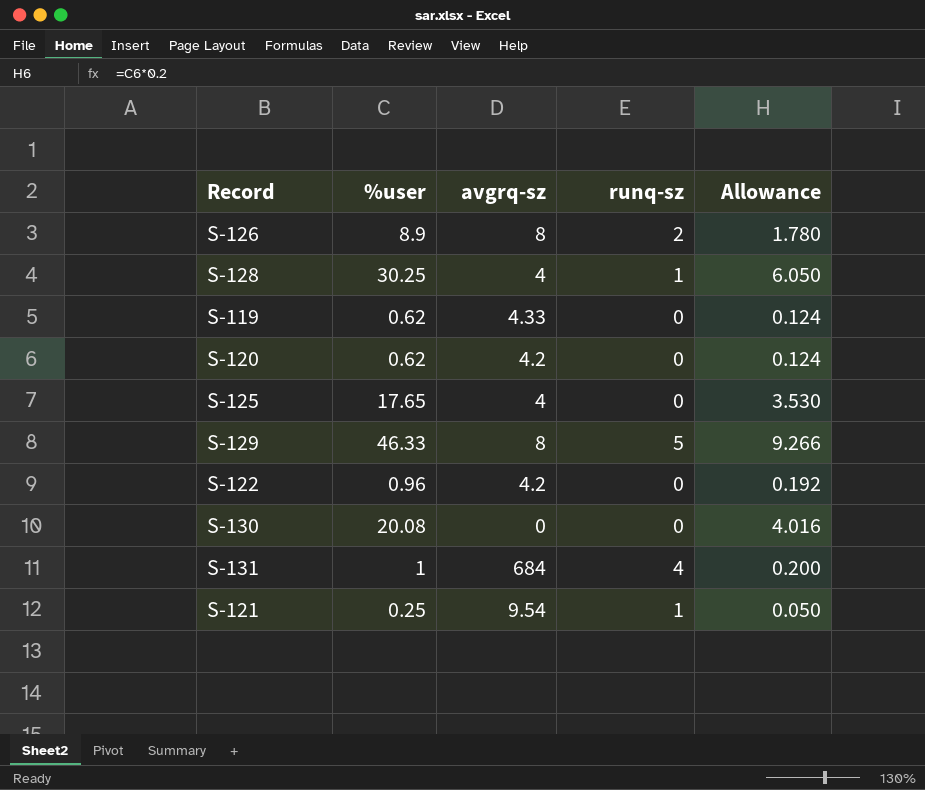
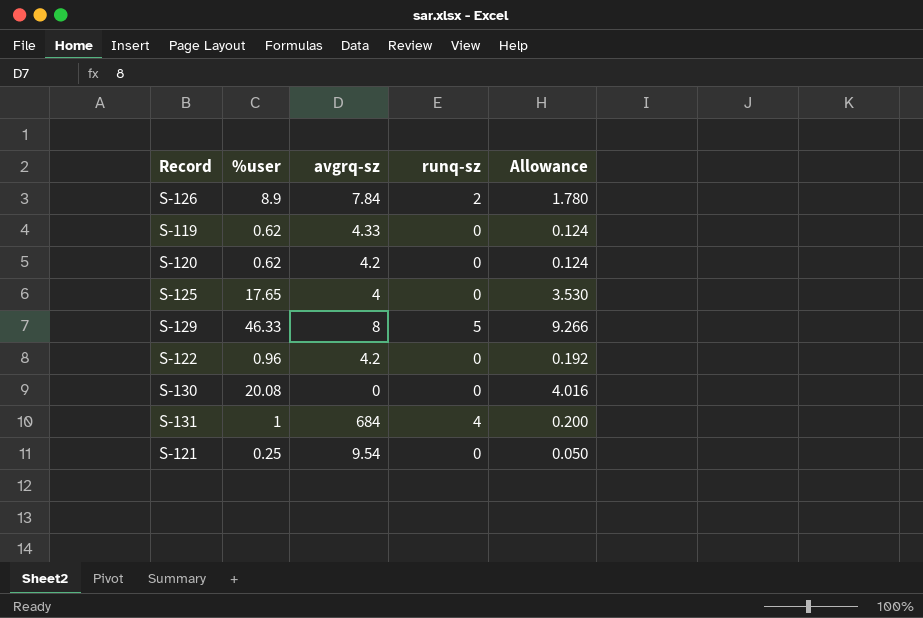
row S-128: 30.25 | 4 | 1 | 6.050 -> none
S-126 | avgrq-sz: 8 -> 7.84
S-121 | runq-sz: 1 -> 0

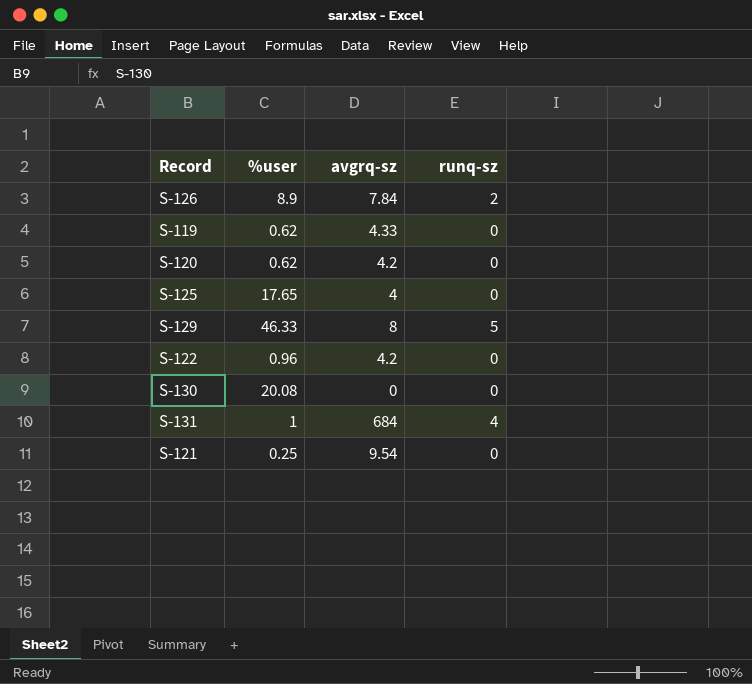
column Allowance | formula: [%user] * 0.2 -> none

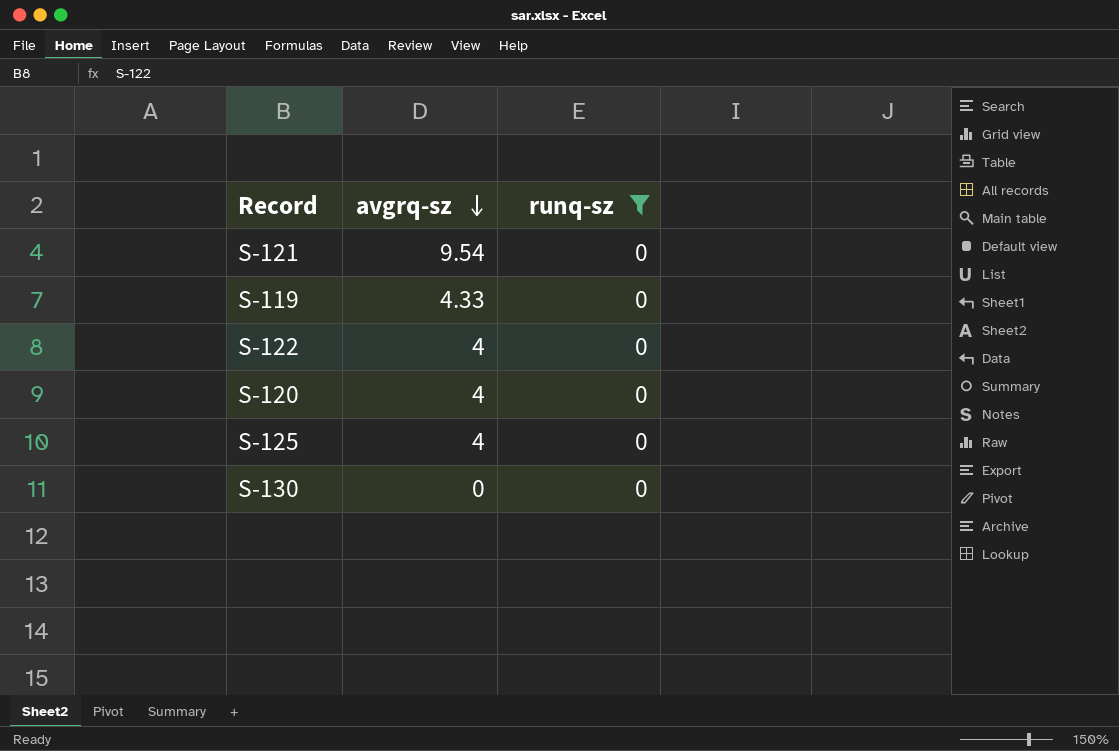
filter: none -> runq-sz = 0
row order: none -> avgrq-sz descending
column %user | position: 2 -> none
S-122 | avgrq-sz: 4.2 -> 4
S-120 | avgrq-sz: 4.2 -> 4

